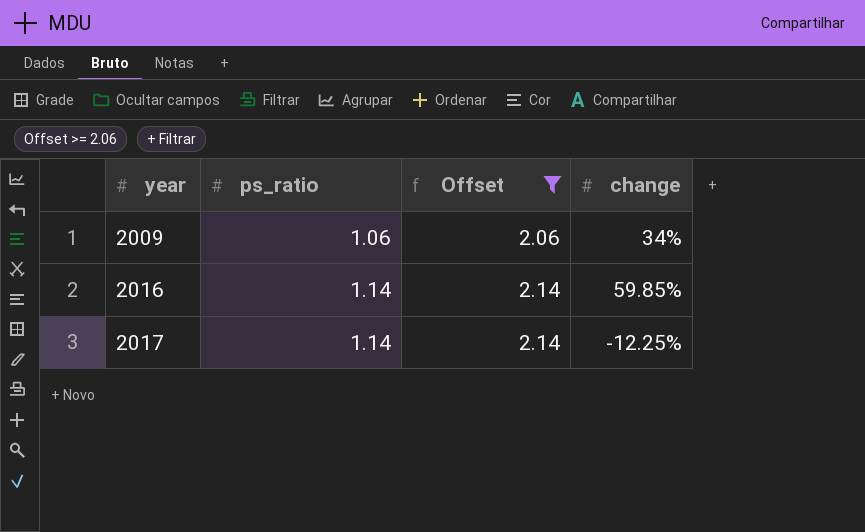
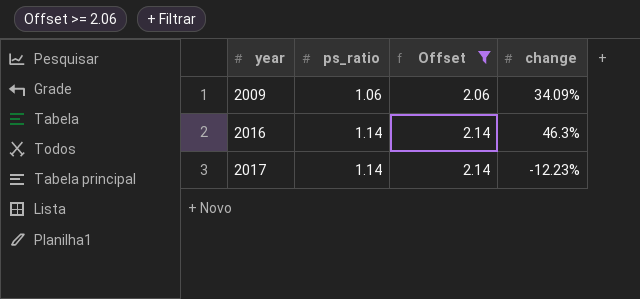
2009 | change: 34% -> 34.09%
2016 | change: 59.85% -> 46.3%
2017 | change: -12.25% -> -12.23%

